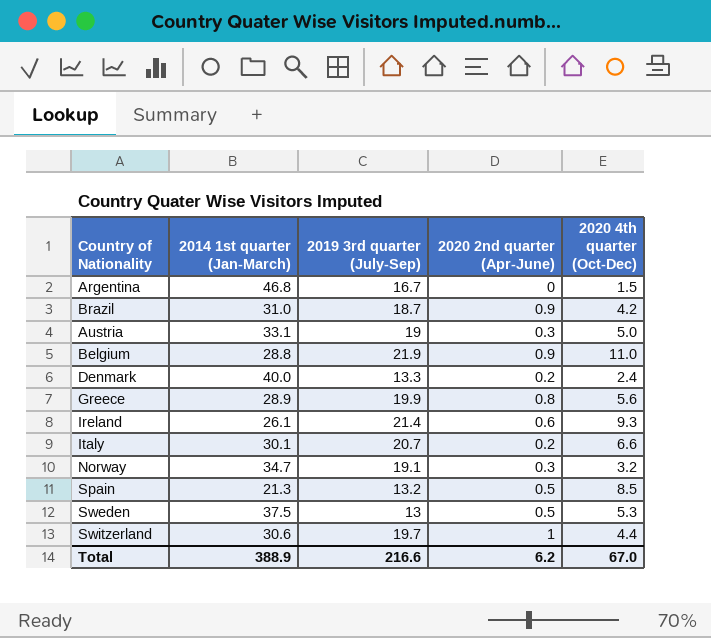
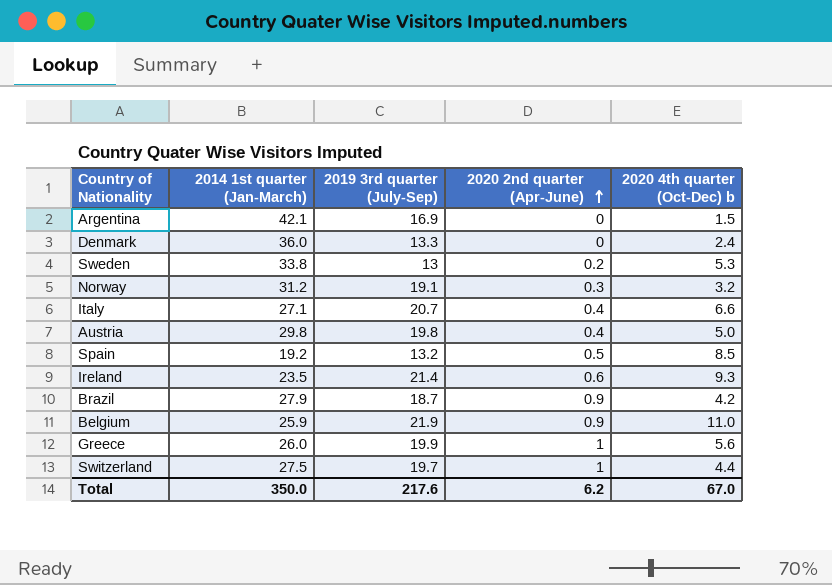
row order: none -> 2020 2nd quarter (Apr-June) ascending
column name: 2020 4th quarter (Oct-Dec) -> 2020 4th quarter (Oct-Dec) b
Argentina | 2014 1st quarter (Jan-March): 46.8 -> 42.1
Argentina | 2019 3rd quarter (July-Sep): 16.7 -> 16.9
Denmark | 2014 1st quarter (Jan-March): 40.0 -> 36.0
Denmark | 2020 2nd quarter (Apr-June): 0.2 -> 0
Sweden | 2014 1st quarter (Jan-March): 37.5 -> 33.8
Sweden | 2020 2nd quarter (Apr-June): 0.5 -> 0.2
Norway | 2014 1st quarter (Jan-March): 34.7 -> 31.2
Italy | 2014 1st quarter (Jan-March): 30.1 -> 27.1
Italy | 2020 2nd quarter (Apr-June): 0.2 -> 0.4
Austria | 2014 1st quarter (Jan-March): 33.1 -> 29.8
Austria | 2019 3rd quarter (July-Sep): 19 -> 19.8
Austria | 2020 2nd quarter (Apr-June): 0.3 -> 0.4
Spain | 2014 1st quarter (Jan-March): 21.3 -> 19.2
Ireland | 2014 1st quarter (Jan-March): 26.1 -> 23.5
Brazil | 2014 1st quarter (Jan-March): 31.0 -> 27.9
Belgium | 2014 1st quarter (Jan-March): 28.8 -> 25.9
Greece | 2014 1st quarter (Jan-March): 28.9 -> 26.0
Greece | 2020 2nd quarter (Apr-June): 0.8 -> 1
Switzerland | 2014 1st quarter (Jan-March): 30.6 -> 27.5
Total | 2014 1st quarter (Jan-March): 388.9 -> 350.0
Total | 2019 3rd quarter (July-Sep): 216.6 -> 217.6

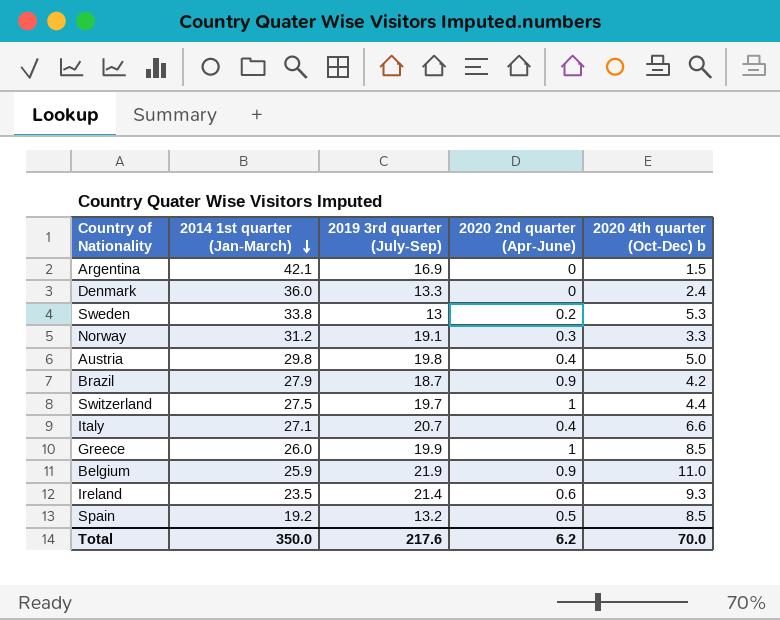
row order: 2020 2nd quarter (Apr-June) ascending -> 2014 1st quarter (Jan-March) descending
Norway | 2020 4th quarter (Oct-Dec) b: 3.2 -> 3.3
Greece | 2020 4th quarter (Oct-Dec) b: 5.6 -> 8.5
Total | 2020 4th quarter (Oct-Dec) b: 67.0 -> 70.0

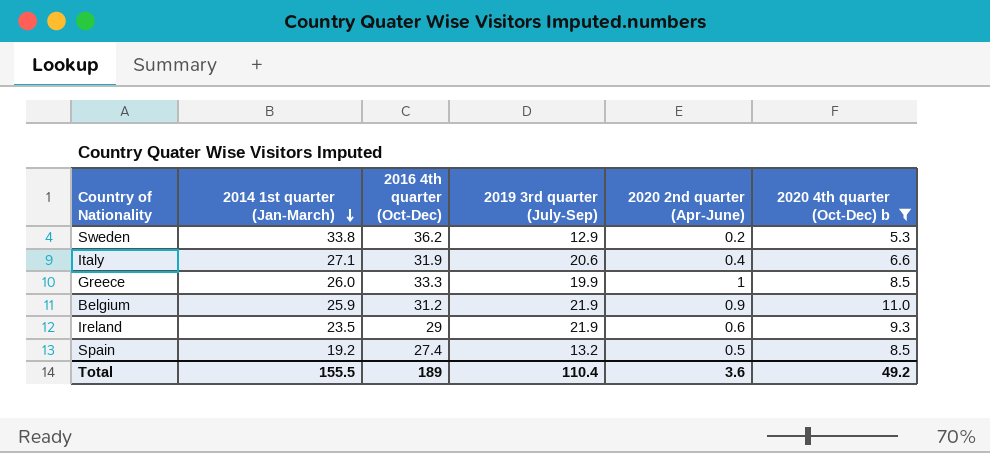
filter: none -> 2020 4th quarter (Oct-Dec) b >= 5.3
column 2016 4th quarter (Oct-Dec) | position: none -> 3
Sweden | 2019 3rd quarter (July-Sep): 13 -> 12.9
Italy | 2019 3rd quarter (July-Sep): 20.7 -> 20.6
Ireland | 2019 3rd quarter (July-Sep): 21.4 -> 21.9
Total | 2014 1st quarter (Jan-March): 350.0 -> 155.5
Total | 2019 3rd quarter (July-Sep): 217.6 -> 110.4
Total | 2020 2nd quarter (Apr-June): 6.2 -> 3.6
Total | 2020 4th quarter (Oct-Dec) b: 70.0 -> 49.2

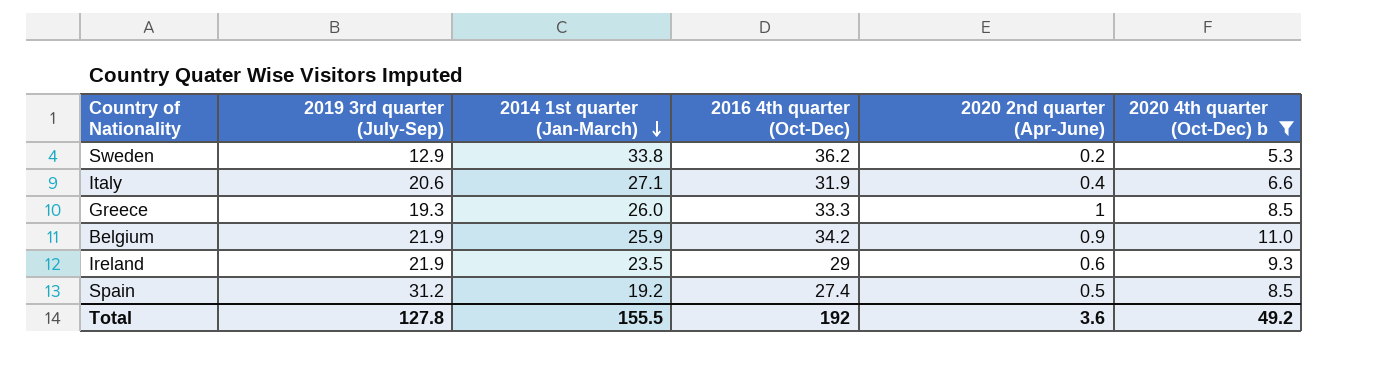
column 2019 3rd quarter (July-Sep) | position: 4 -> 2
Greece | 2019 3rd quarter (July-Sep): 19.9 -> 19.3
Belgium | 2016 4th quarter (Oct-Dec): 31.2 -> 34.2
Spain | 2019 3rd quarter (July-Sep): 13.2 -> 31.2
Total | 2019 3rd quarter (July-Sep): 110.4 -> 127.8
Total | 2016 4th quarter (Oct-Dec): 189 -> 192

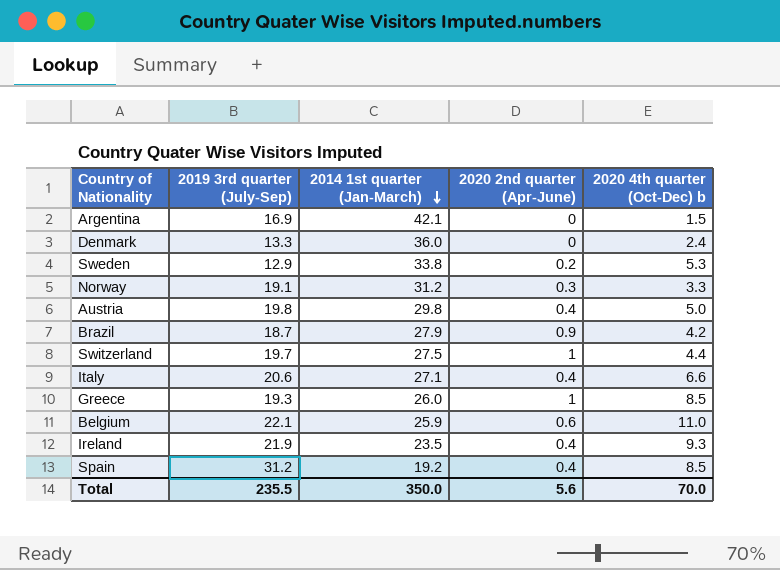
filter: 2020 4th quarter (Oct-Dec) b >= 5.3 -> none
column 2016 4th quarter (Oct-Dec) | position: 4 -> none
Belgium | 2019 3rd quarter (July-Sep): 21.9 -> 22.1
Belgium | 2020 2nd quarter (Apr-June): 0.9 -> 0.6
Ireland | 2020 2nd quarter (Apr-June): 0.6 -> 0.4
Spain | 2020 2nd quarter (Apr-June): 0.5 -> 0.4
Total | 2019 3rd quarter (July-Sep): 127.8 -> 235.5
Total | 2014 1st quarter (Jan-March): 155.5 -> 350.0
Total | 2020 2nd quarter (Apr-June): 3.6 -> 5.6
Total | 2020 4th quarter (Oct-Dec) b: 49.2 -> 70.0

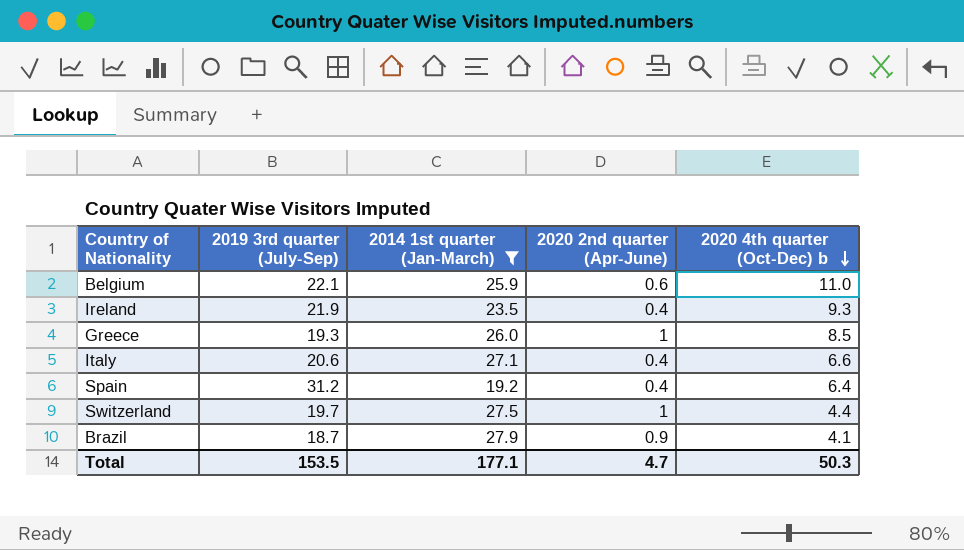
filter: none -> 2014 1st quarter (Jan-March) <= 27.9
row order: 2014 1st quarter (Jan-March) descending -> 2020 4th quarter (Oct-Dec) b descending
Spain | 2020 4th quarter (Oct-Dec) b: 8.5 -> 6.4
Brazil | 2020 4th quarter (Oct-Dec) b: 4.2 -> 4.1
Total | 2019 3rd quarter (July-Sep): 235.5 -> 153.5
Total | 2014 1st quarter (Jan-March): 350.0 -> 177.1
Total | 2020 2nd quarter (Apr-June): 5.6 -> 4.7
Total | 2020 4th quarter (Oct-Dec) b: 70.0 -> 50.3

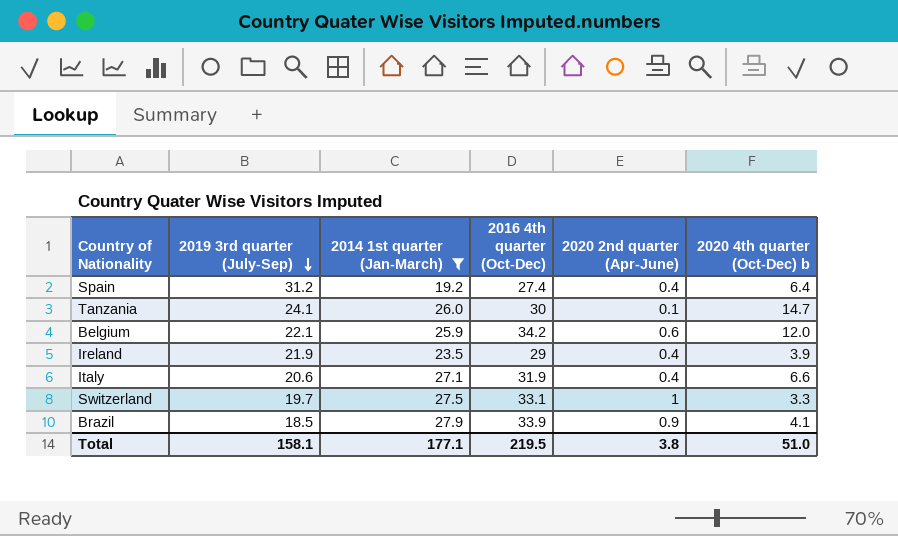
row order: 2020 4th quarter (Oct-Dec) b descending -> 2019 3rd quarter (July-Sep) descending
column 2016 4th quarter (Oct-Dec) | position: none -> 4
row Greece: 19.3 | 26.0 | 1 | 8.5 -> none
row Tanzania: none -> 24.1 | 26.0 | 30 | 0.1 | 14.7
Belgium | 2020 4th quarter (Oct-Dec) b: 11.0 -> 12.0
Ireland | 2020 4th quarter (Oct-Dec) b: 9.3 -> 3.9
Switzerland | 2020 4th quarter (Oct-Dec) b: 4.4 -> 3.3
Brazil | 2019 3rd quarter (July-Sep): 18.7 -> 18.5
Total | 2019 3rd quarter (July-Sep): 153.5 -> 158.1
Total | 2020 2nd quarter (Apr-June): 4.7 -> 3.8
Total | 2020 4th quarter (Oct-Dec) b: 50.3 -> 51.0

